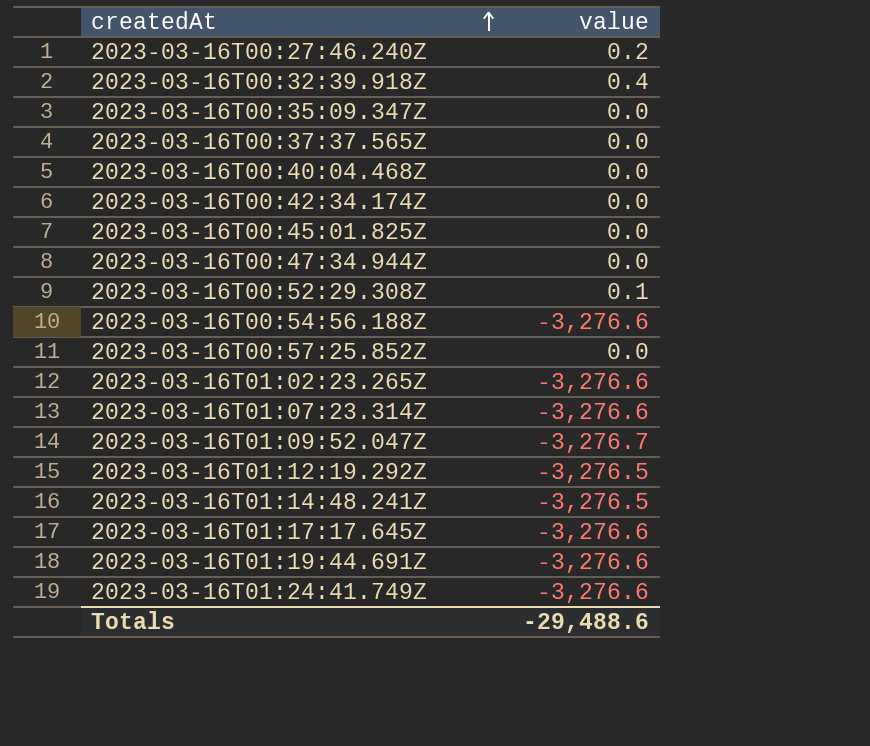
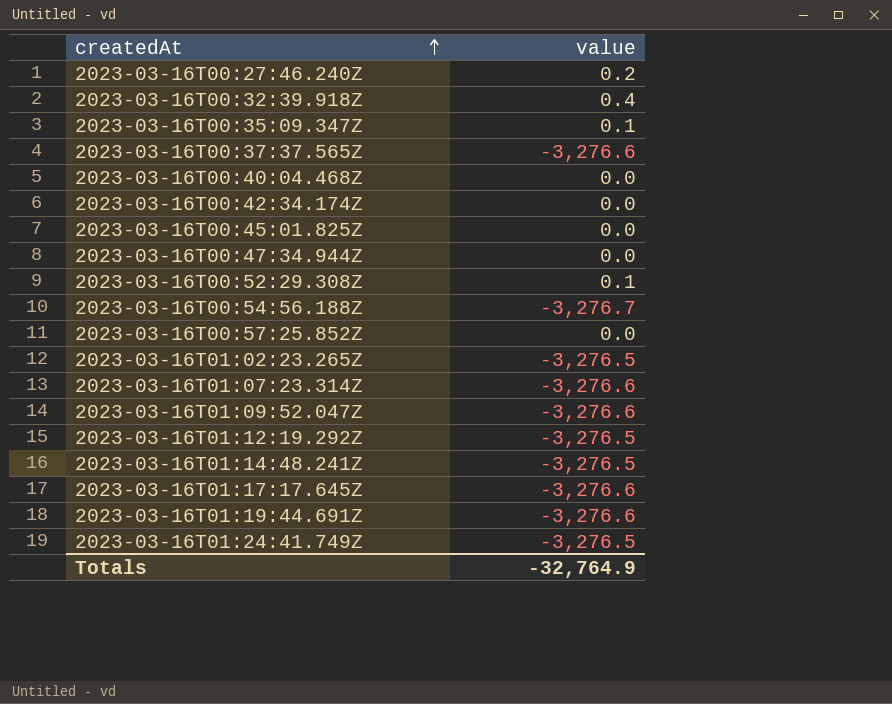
2023-03-16T00:35:09.347Z | value: 0.0 -> 0.1
2023-03-16T00:37:37.565Z | value: 0.0 -> -3,276.6
2023-03-16T00:54:56.188Z | value: -3,276.6 -> -3,276.7
2023-03-16T01:02:23.265Z | value: -3,276.6 -> -3,276.5
2023-03-16T01:09:52.047Z | value: -3,276.7 -> -3,276.6
2023-03-16T01:24:41.749Z | value: -3,276.6 -> -3,276.5
Totals | value: -29,488.6 -> -32,764.9

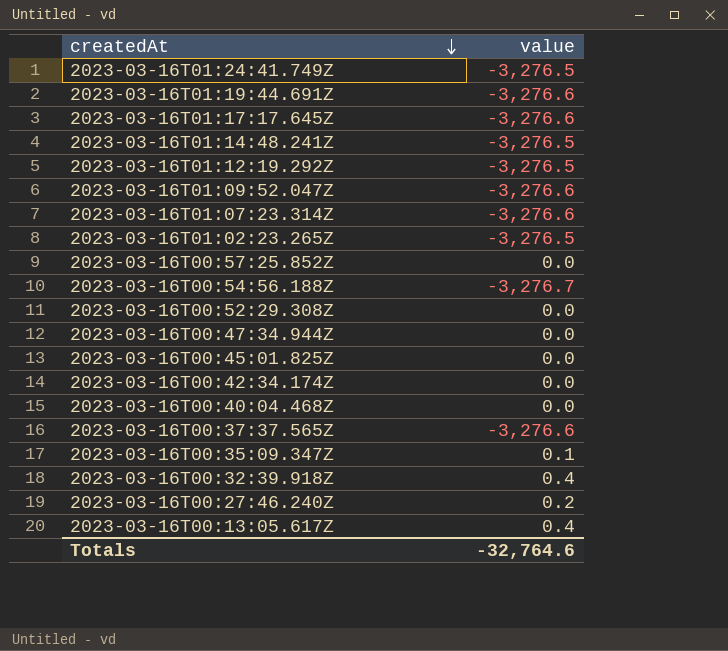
row order: createdAt ascending -> createdAt descending
2023-03-16T00:52:29.308Z | value: 0.1 -> 0.0
row 2023-03-16T00:13:05.617Z: none -> 0.4
Totals | value: -32,764.9 -> -32,764.6

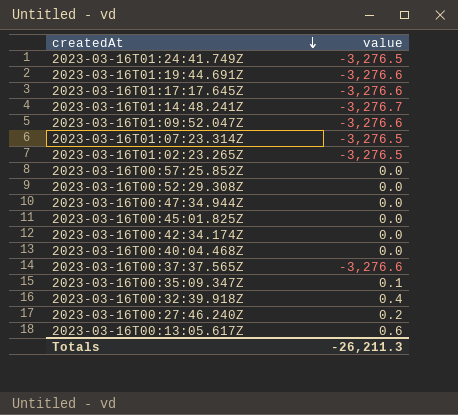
row 2023-03-16T01:12:19.292Z: -3,276.5 -> none
row 2023-03-16T00:54:56.188Z: -3,276.7 -> none
2023-03-16T01:14:48.241Z | value: -3,276.5 -> -3,276.7
2023-03-16T01:07:23.314Z | value: -3,276.6 -> -3,276.5
2023-03-16T00:13:05.617Z | value: 0.4 -> 0.6
Totals | value: -32,764.6 -> -26,211.3

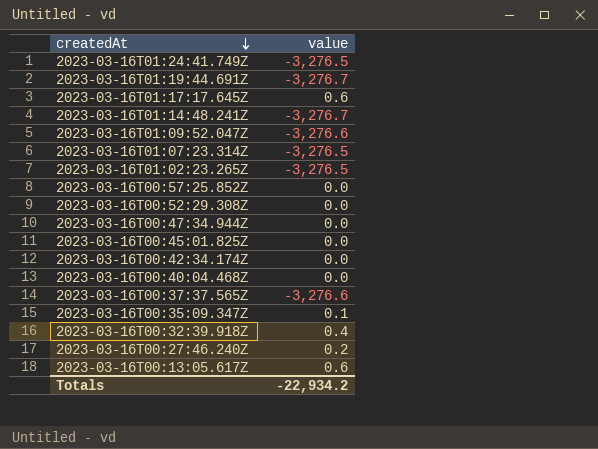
2023-03-16T01:19:44.691Z | value: -3,276.6 -> -3,276.7
2023-03-16T01:17:17.645Z | value: -3,276.6 -> 0.6
Totals | value: -26,211.3 -> -22,934.2

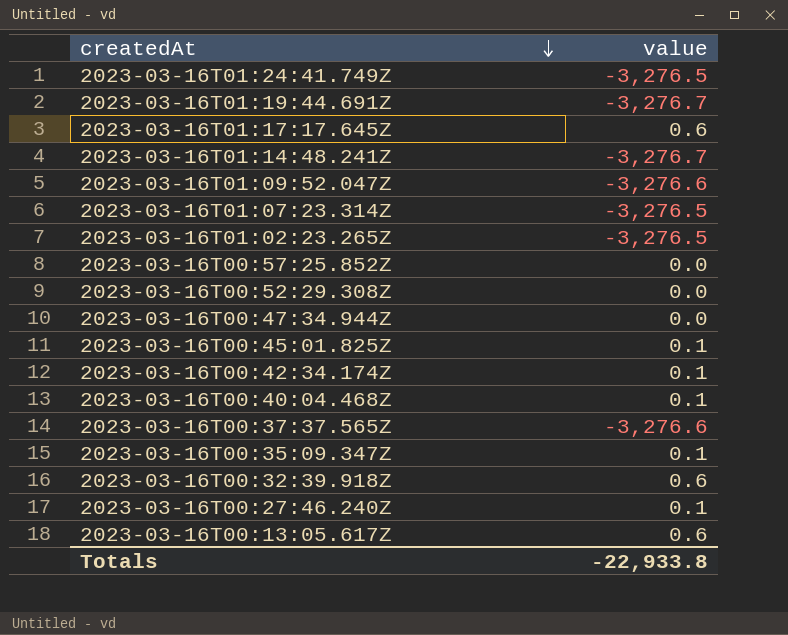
2023-03-16T00:45:01.825Z | value: 0.0 -> 0.1
2023-03-16T00:42:34.174Z | value: 0.0 -> 0.1
2023-03-16T00:40:04.468Z | value: 0.0 -> 0.1
2023-03-16T00:32:39.918Z | value: 0.4 -> 0.6
2023-03-16T00:27:46.240Z | value: 0.2 -> 0.1
Totals | value: -22,934.2 -> -22,933.8

